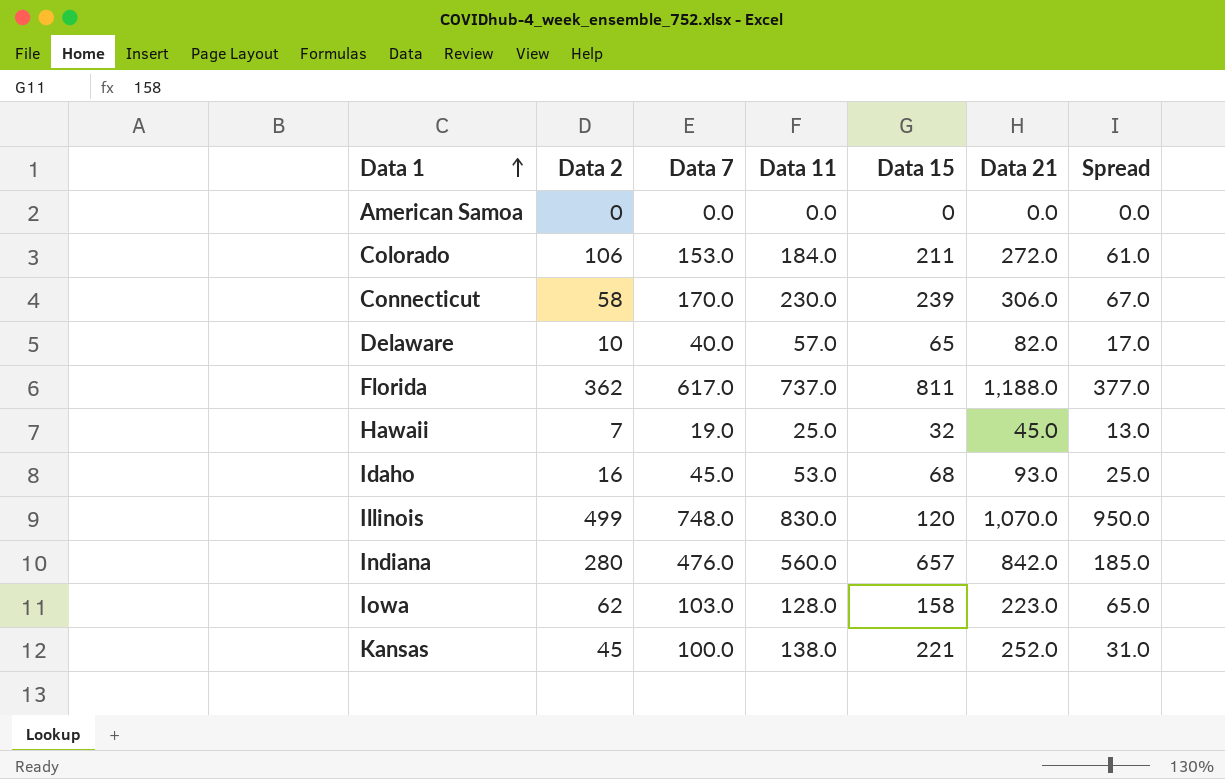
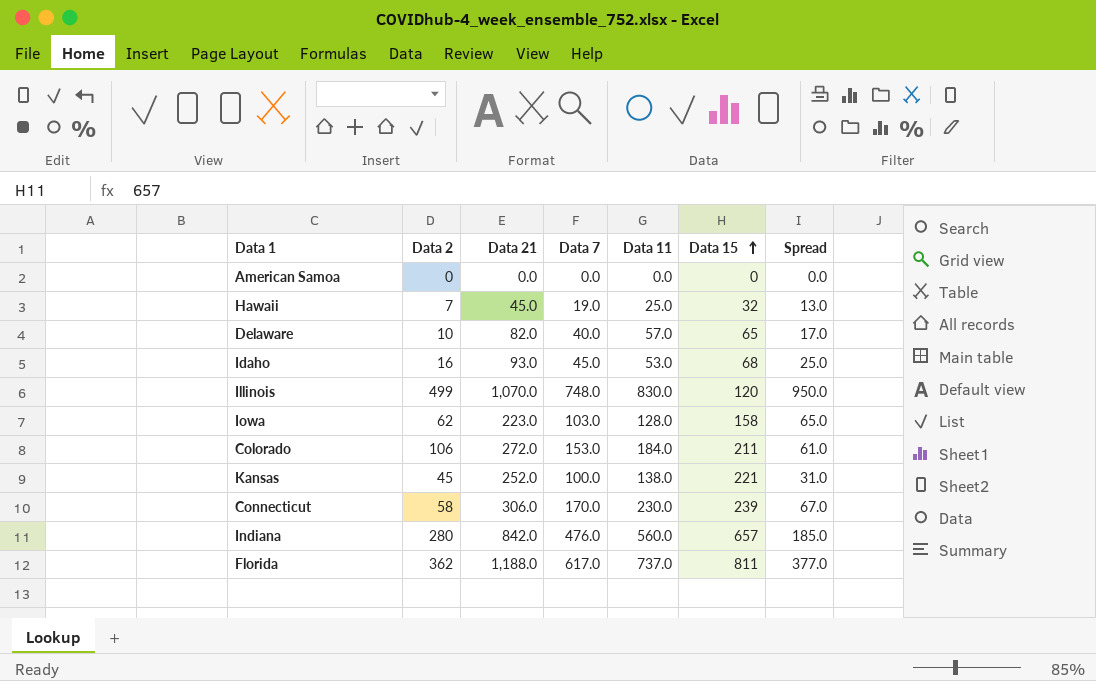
row order: Data 1 ascending -> Data 15 ascending
column Data 21 | position: 6 -> 3

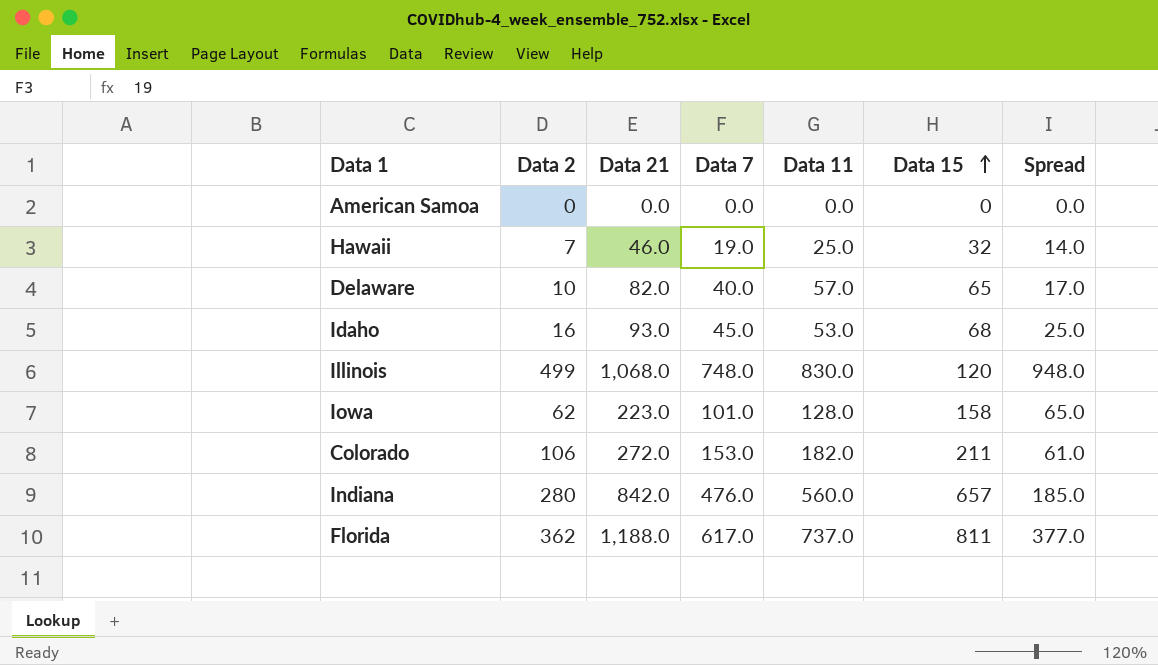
row Kansas: 45 | 252.0 | 100.0 | 138.0 | 221 | 31.0 -> none
row Connecticut: 58 | 306.0 | 170.0 | 230.0 | 239 | 67.0 -> none
Hawaii | Data 21: 45.0 -> 46.0
Hawaii | Spread: 13.0 -> 14.0
Illinois | Data 21: 1,070.0 -> 1,068.0
Illinois | Spread: 950.0 -> 948.0
Iowa | Data 7: 103.0 -> 101.0
Colorado | Data 11: 184.0 -> 182.0

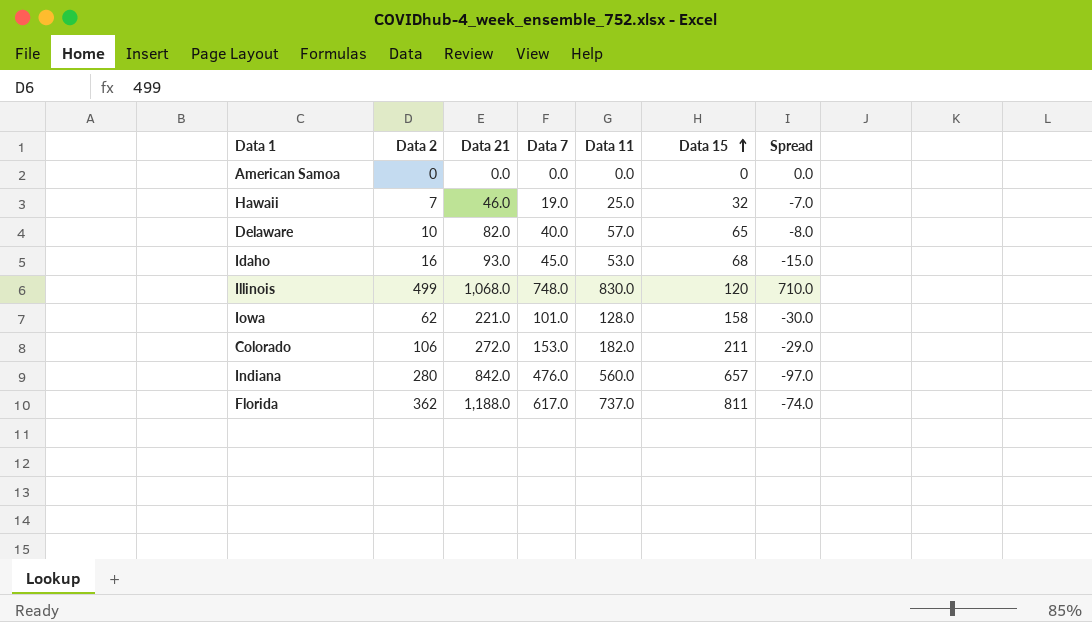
column Spread | formula: [Data 21] - [Data 15] -> [Data 11] - [Data 15]
Iowa | Data 21: 223.0 -> 221.0

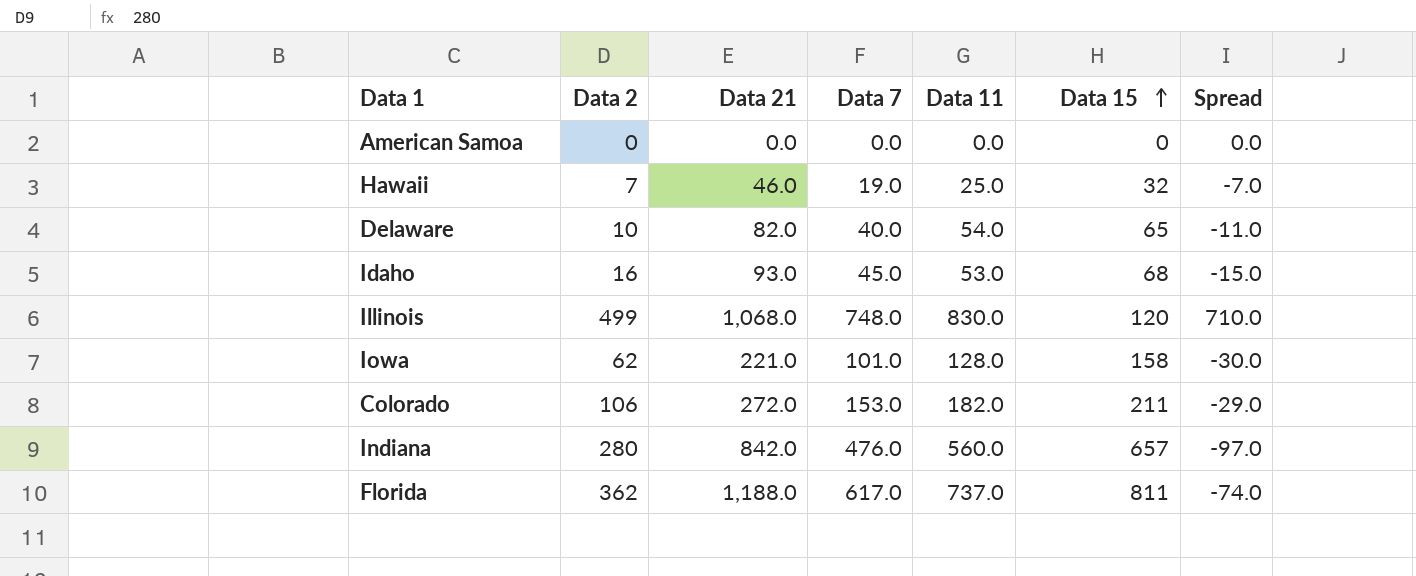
Delaware | Data 11: 57.0 -> 54.0
Delaware | Spread: -8.0 -> -11.0

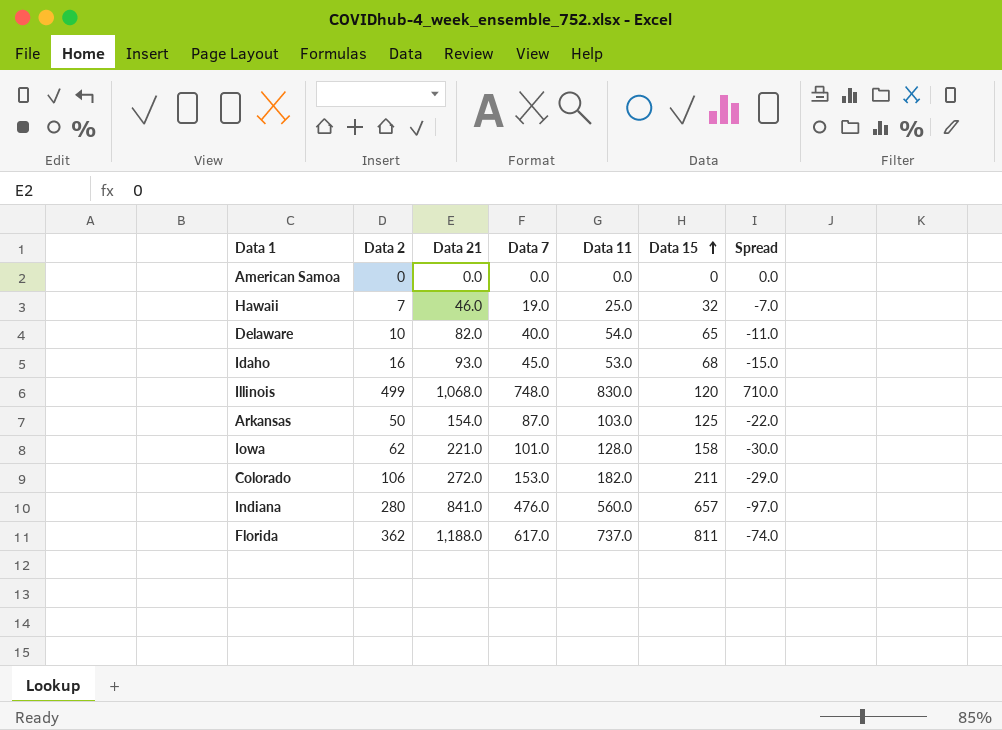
row Arkansas: none -> 50 | 154.0 | 87.0 | 103.0 | 125 | -22.0
Indiana | Data 21: 842.0 -> 841.0

